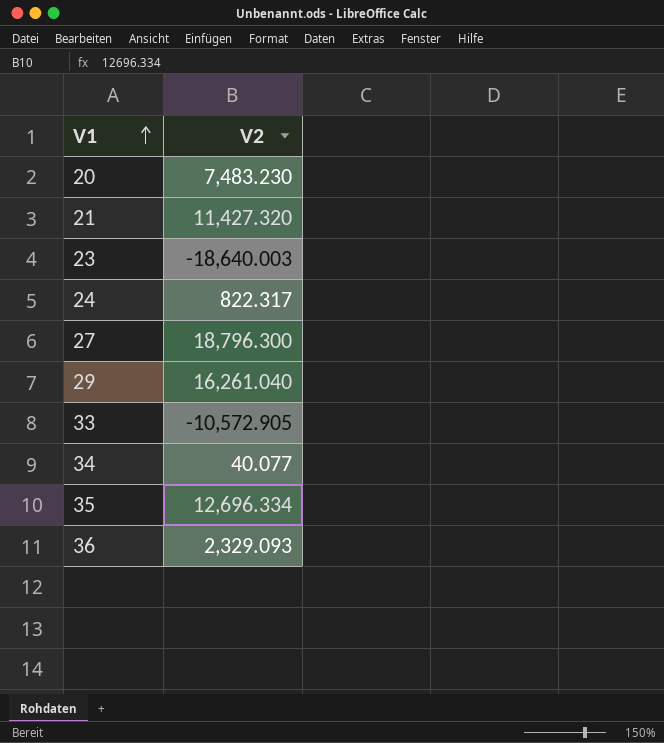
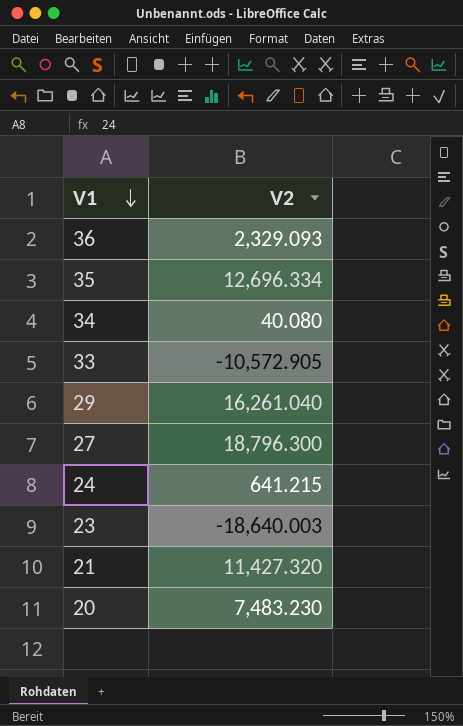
row order: V1 ascending -> V1 descending
34 | V2: 40.077 -> 40.080
24 | V2: 822.317 -> 641.215

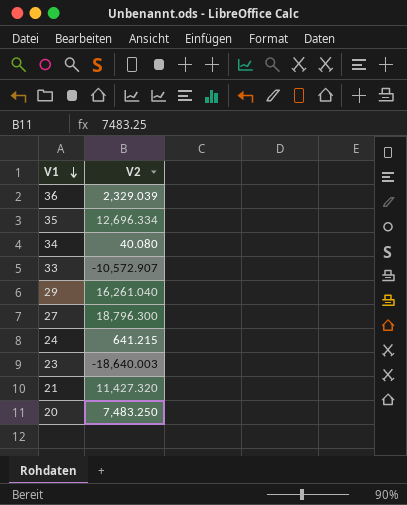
36 | V2: 2,329.093 -> 2,329.039
33 | V2: -10,572.905 -> -10,572.907
20 | V2: 7,483.230 -> 7,483.250

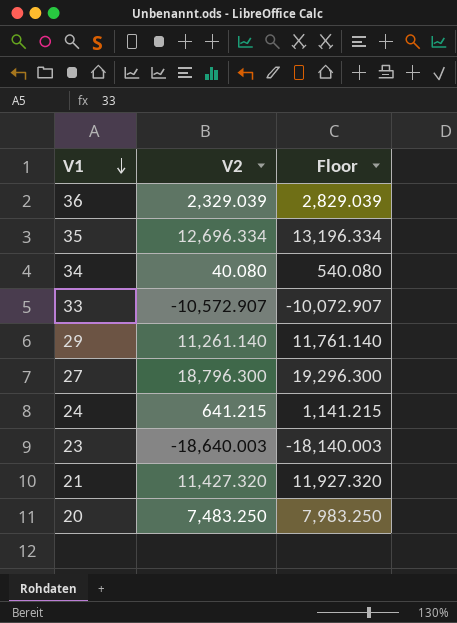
column Floor | formula: none -> [V2] + 500
29 | V2: 16,261.040 -> 11,261.140

